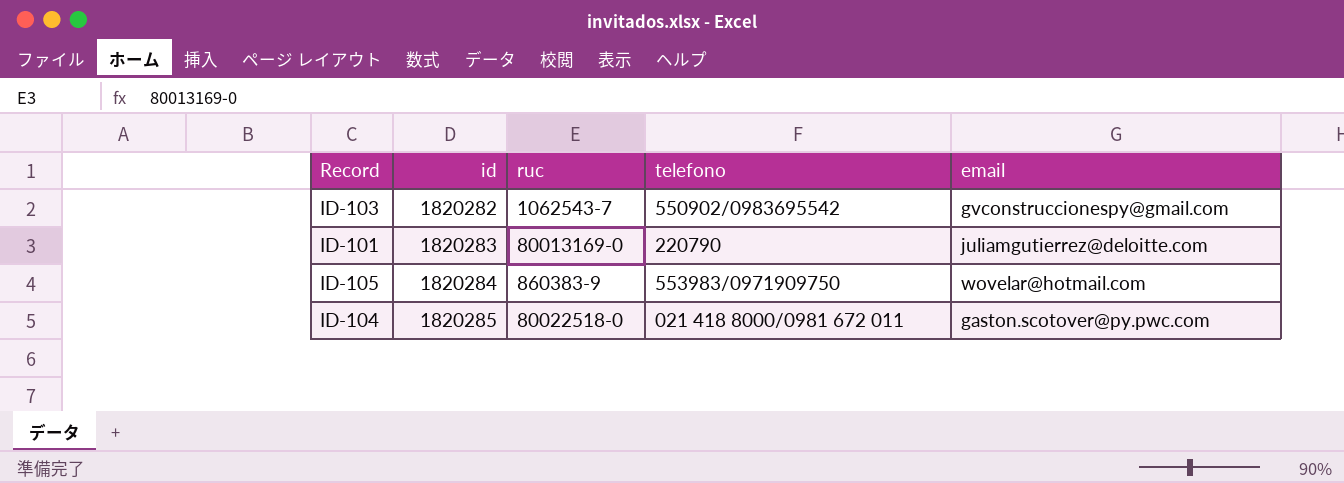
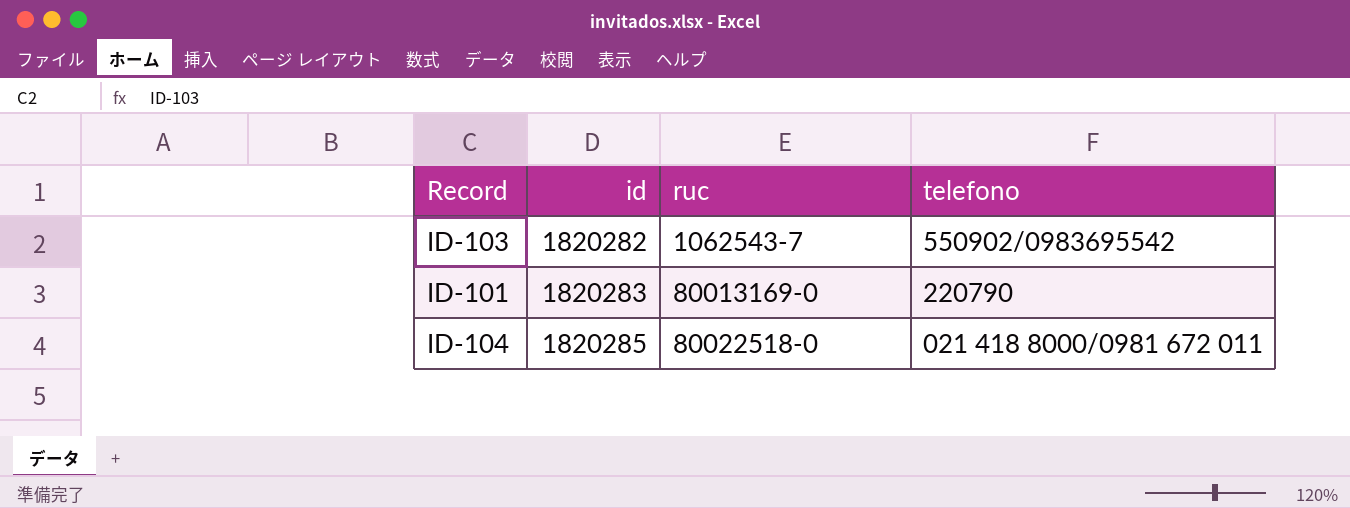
column email | position: 5 -> none
row ID-105: 1820284 | 860383-9 | 553983/0971909750 | wovelar@hotmail.com -> none

